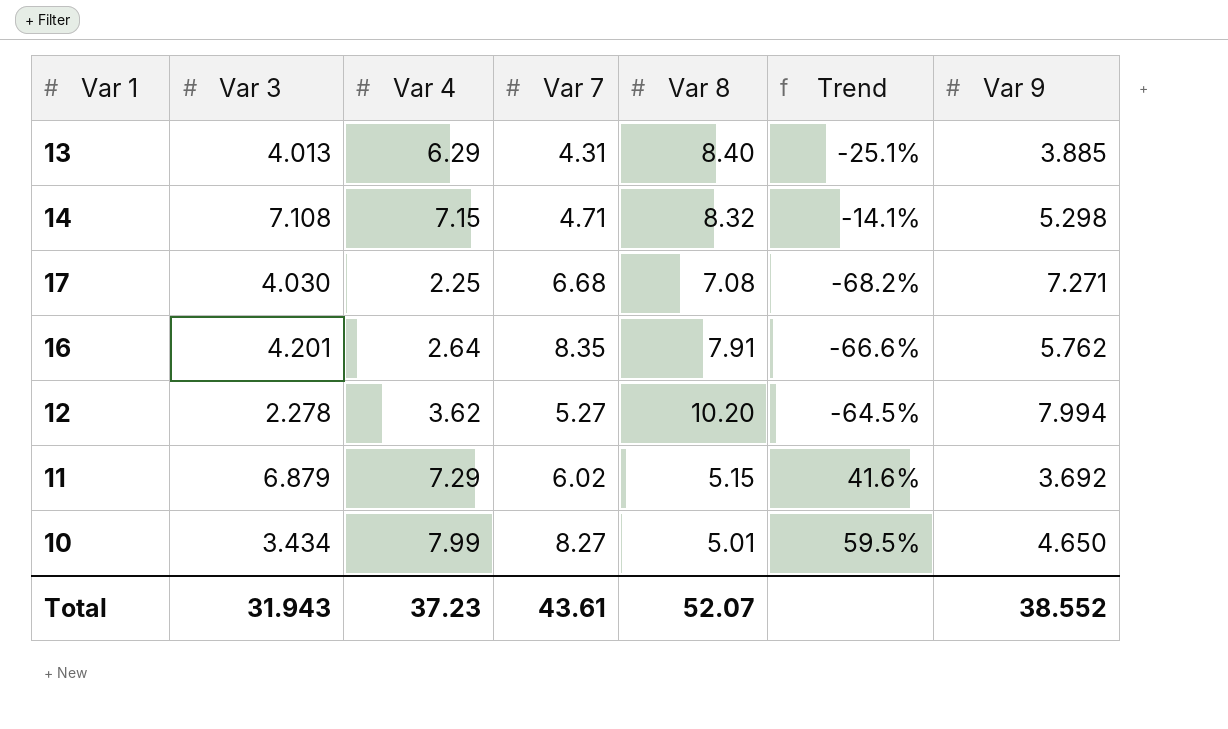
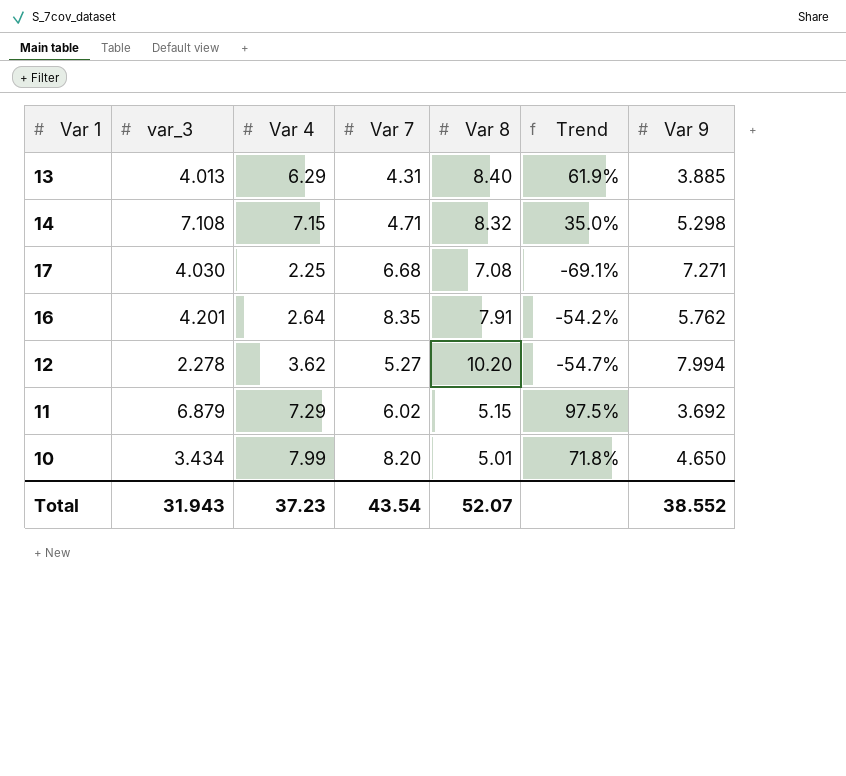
column name: Var 3 -> var_3
column Trend | formula: ([Var 4] - [Var 8]) / [Var 8] -> ([Var 4] - [Var 9]) / [Var 9]
10 | Var 7: 8.27 -> 8.20
Total | Var 7: 43.61 -> 43.54

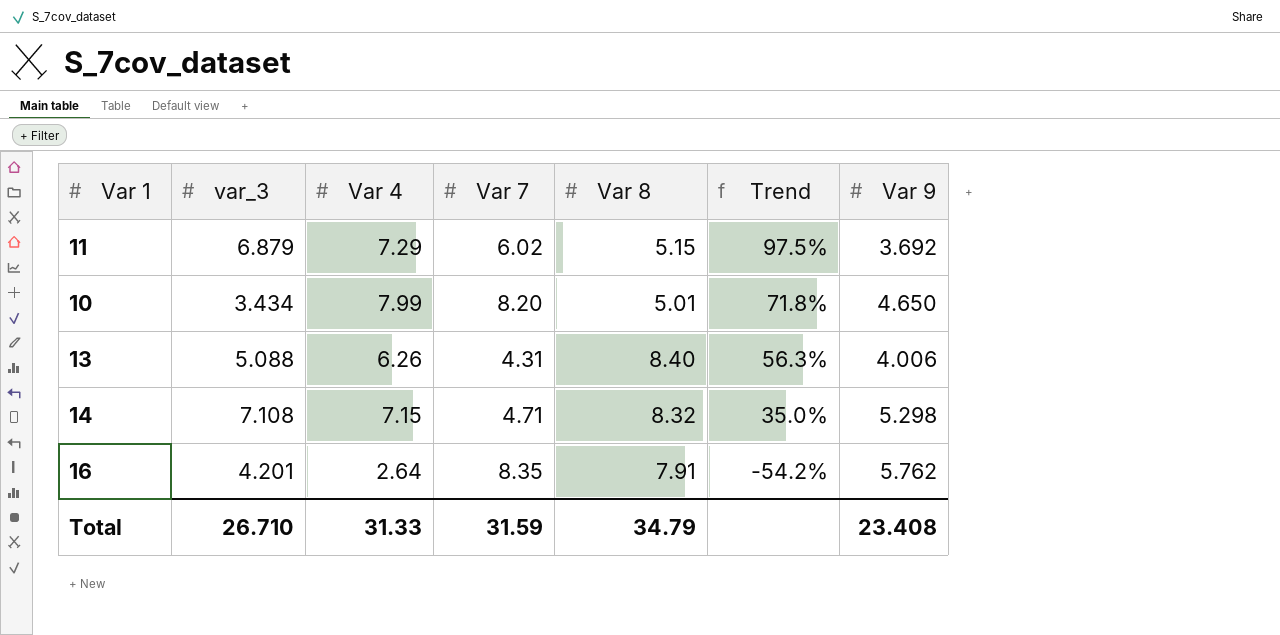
row order: none -> Trend descending
row 17: 4.030 | 2.25 | 6.68 | 7.08 | -69.1% | 7.271 -> none
row 12: 2.278 | 3.62 | 5.27 | 10.20 | -54.7% | 7.994 -> none
13 | var_3: 4.013 -> 5.088
13 | Var 4: 6.29 -> 6.26
13 | Trend: 61.9% -> 56.3%
13 | Var 9: 3.885 -> 4.006
Total | var_3: 31.943 -> 26.710
Total | Var 4: 37.23 -> 31.33
Total | Var 7: 43.54 -> 31.59
Total | Var 8: 52.07 -> 34.79
Total | Var 9: 38.552 -> 23.408

